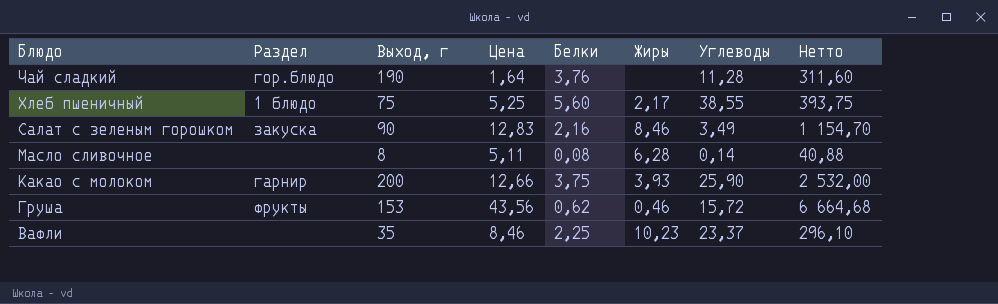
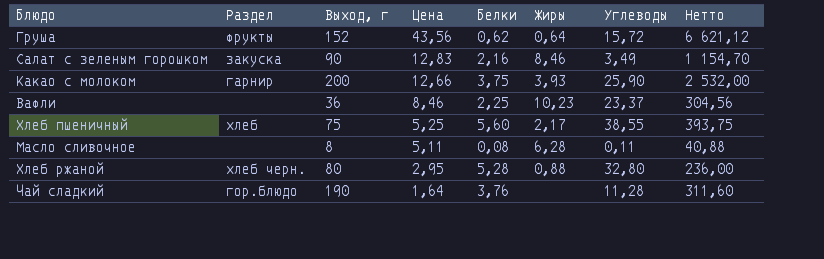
row order: Блюдо descending -> Цена descending
Груша | Выход, г: 153 -> 152
Груша | Жиры: 0,46 -> 0,64
Груша | Нетто: 6 664,68 -> 6 621,12
Вафли | Выход, г: 35 -> 36
Вафли | Нетто: 296,10 -> 304,56
Хлеб пшеничный | Раздел: 1 блюдо -> хлеб
Масло сливочное | Углеводы: 0,14 -> 0,11
row Хлеб ржаной: none -> хлеб черн. | 80 | 2,95 | 5,28 | 0,88 | 32,80 | 236,00

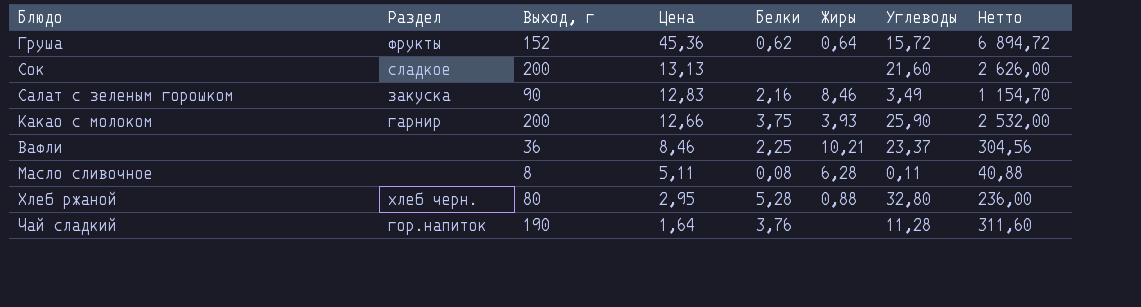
row Хлеб пшеничный: хлеб | 75 | 5,25 | 5,60 | 2,17 | 38,55 | 393,75 -> none
Груша | Цена: 43,56 -> 45,36
Груша | Нетто: 6 621,12 -> 6 894,72
row Сок: none -> сладкое | 200 | 13,13 | none | none | 21,60 | 2 626,00
Вафли | Жиры: 10,23 -> 10,21
Чай сладкий | Раздел: гор.блюдо -> гор.напиток

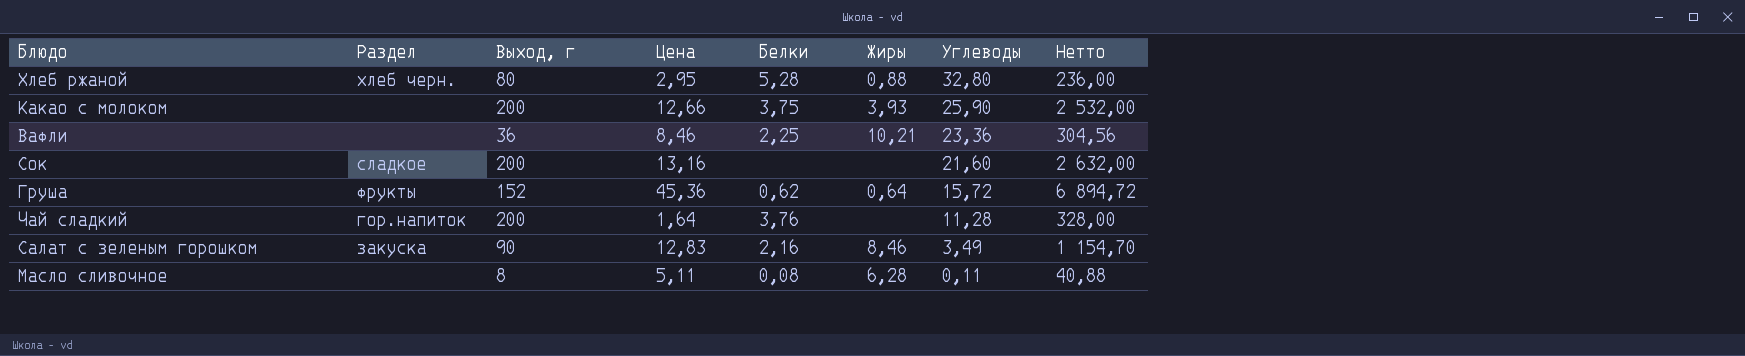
row order: Цена descending -> Углеводы descending
Какао с молоком | Раздел: гарнир -> none
Вафли | Углеводы: 23,37 -> 23,36
Сок | Цена: 13,13 -> 13,16
Сок | Нетто: 2 626,00 -> 2 632,00
Чай сладкий | Выход, г: 190 -> 200
Чай сладкий | Нетто: 311,60 -> 328,00

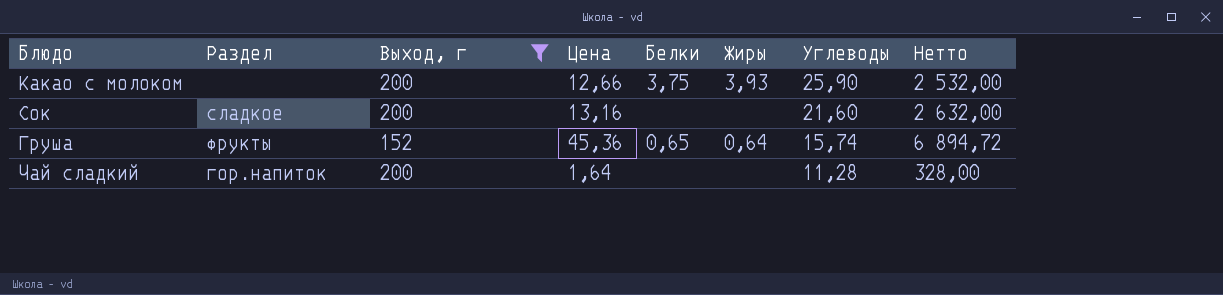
filter: none -> Выход, г >= 152
Груша | Белки: 0,62 -> 0,65
Груша | Углеводы: 15,72 -> 15,74
Чай сладкий | Белки: 3,76 -> none

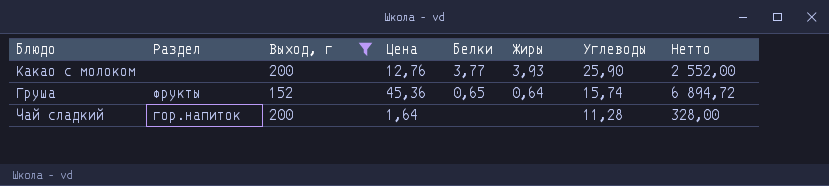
row Сок: сладкое | 200 | 13,16 | none | none | 21,60 | 2 632,00 -> none
Какао с молоком | Цена: 12,66 -> 12,76
Какао с молоком | Белки: 3,75 -> 3,77
Какао с молоком | Нетто: 2 532,00 -> 2 552,00

